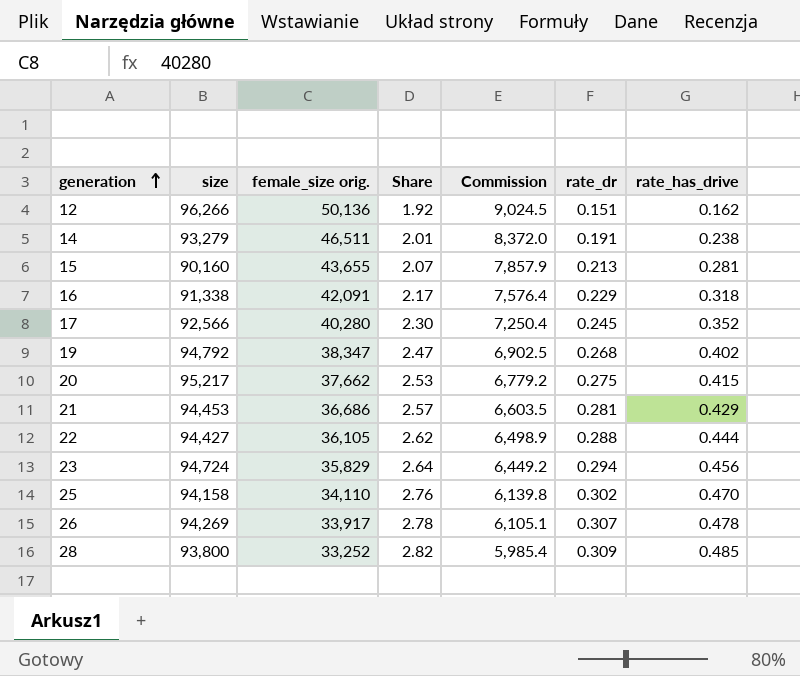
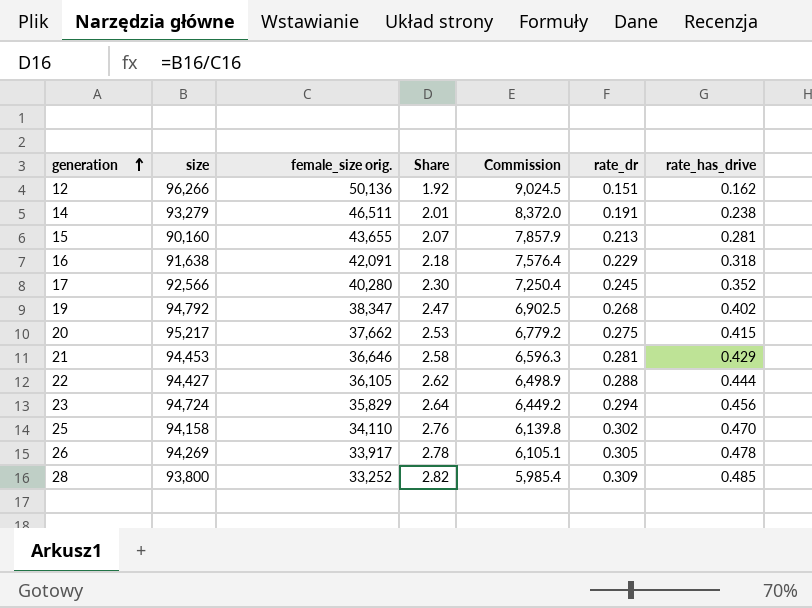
16 | size: 91,338 -> 91,638
16 | Share: 2.17 -> 2.18
21 | female_size orig.: 36,686 -> 36,646
21 | Share: 2.57 -> 2.58
21 | Commission: 6,603.5 -> 6,596.3
26 | rate_dr: 0.307 -> 0.305

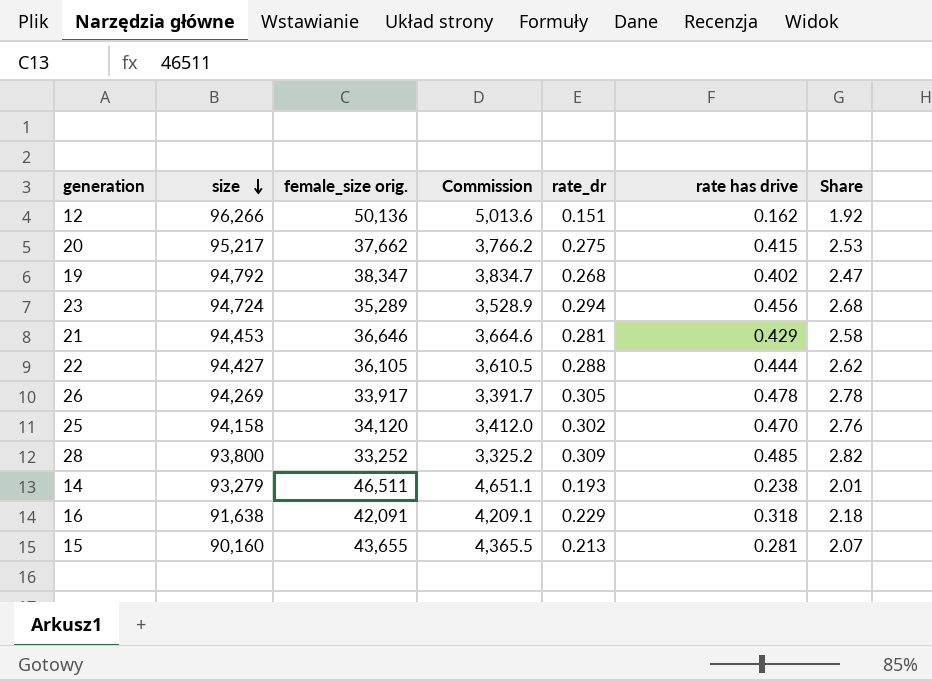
row order: generation ascending -> size descending
column Commission | formula: [female_size orig.] * 0.18 -> [female_size orig.] * 0.1
column name: rate_has_drive -> rate has drive
column Share | position: 4 -> 7
row 17: 92,566 | 40,280 | 2.30 | 7,250.4 | 0.245 | 0.352 -> none
23 | female_size orig.: 35,829 -> 35,289
23 | Share: 2.64 -> 2.68
25 | female_size orig.: 34,110 -> 34,120
14 | rate_dr: 0.191 -> 0.193

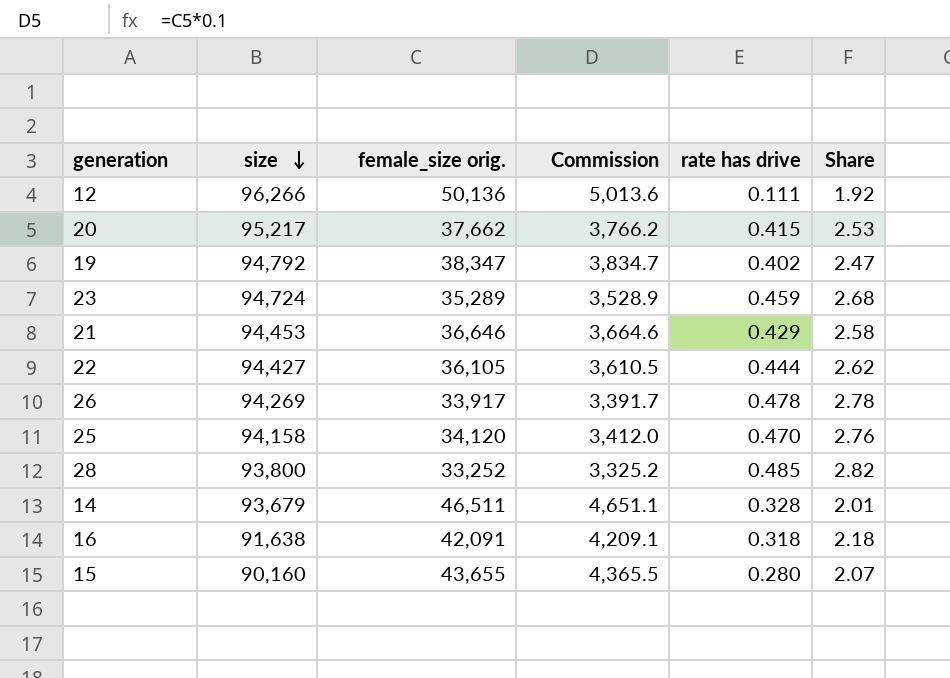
column rate_dr | position: 5 -> none
12 | rate has drive: 0.162 -> 0.111
23 | rate has drive: 0.456 -> 0.459
14 | size: 93,279 -> 93,679
14 | rate has drive: 0.238 -> 0.328
15 | rate has drive: 0.281 -> 0.280

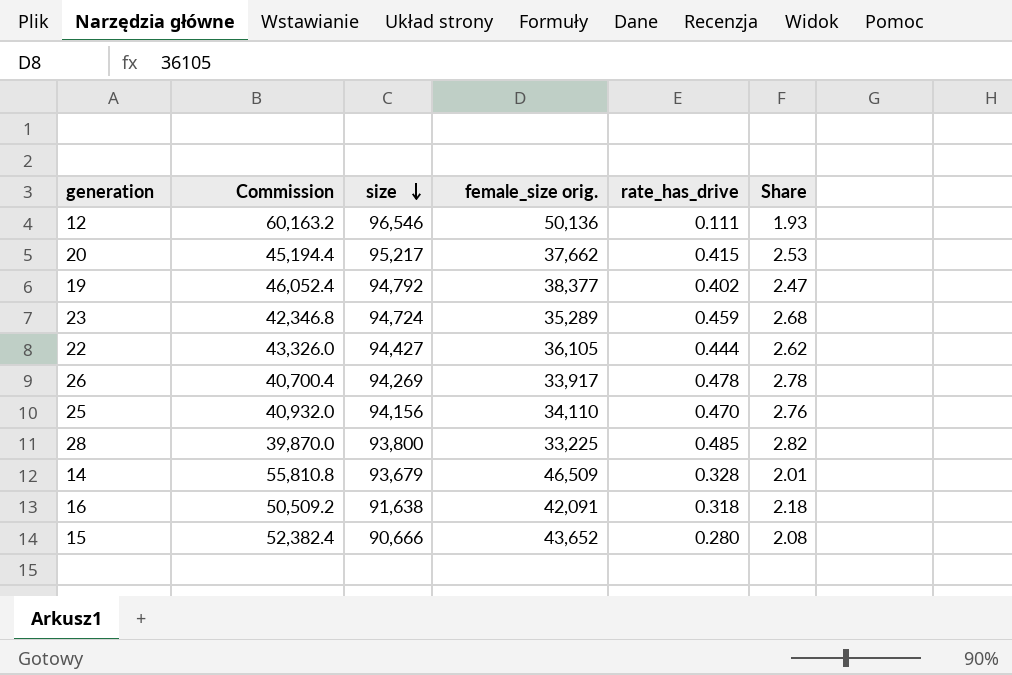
column Commission | formula: [female_size orig.] * 0.1 -> [female_size orig.] * 1.2
column Commission | position: 4 -> 2
column name: rate has drive -> rate_has_drive
row 21: 94,453 | 36,646 | 3,664.6 | 0.429 | 2.58 -> none
12 | size: 96,266 -> 96,546
12 | Share: 1.92 -> 1.93
19 | female_size orig.: 38,347 -> 38,377
25 | size: 94,158 -> 94,156
25 | female_size orig.: 34,120 -> 34,110
28 | female_size orig.: 33,252 -> 33,225
14 | female_size orig.: 46,511 -> 46,509
15 | size: 90,160 -> 90,666
15 | female_size orig.: 43,655 -> 43,652
15 | Share: 2.07 -> 2.08

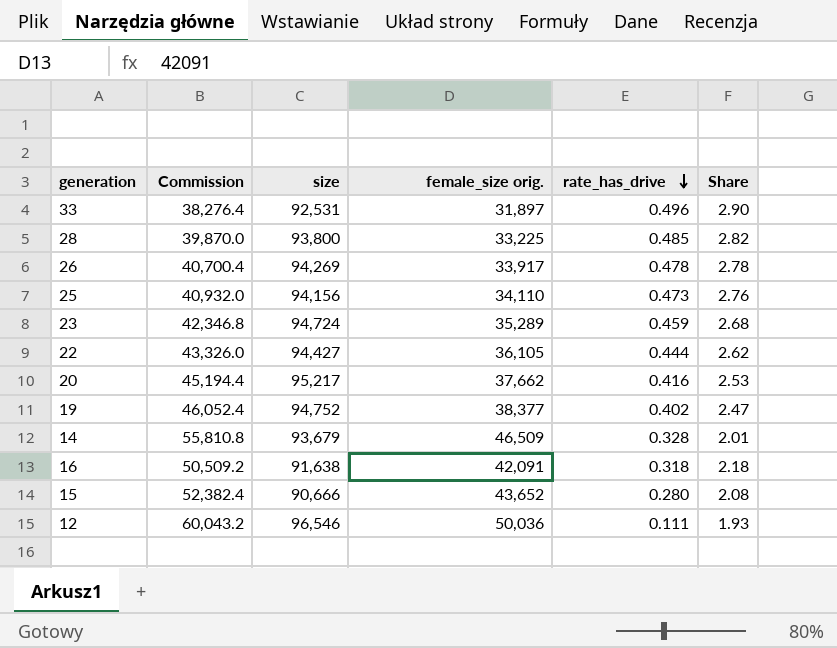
row order: size descending -> rate_has_drive descending
row 33: none -> 38,276.4 | 92,531 | 31,897 | 0.496 | 2.90
25 | rate_has_drive: 0.470 -> 0.473
20 | rate_has_drive: 0.415 -> 0.416
19 | size: 94,792 -> 94,752
12 | Commission: 60,163.2 -> 60,043.2
12 | female_size orig.: 50,136 -> 50,036

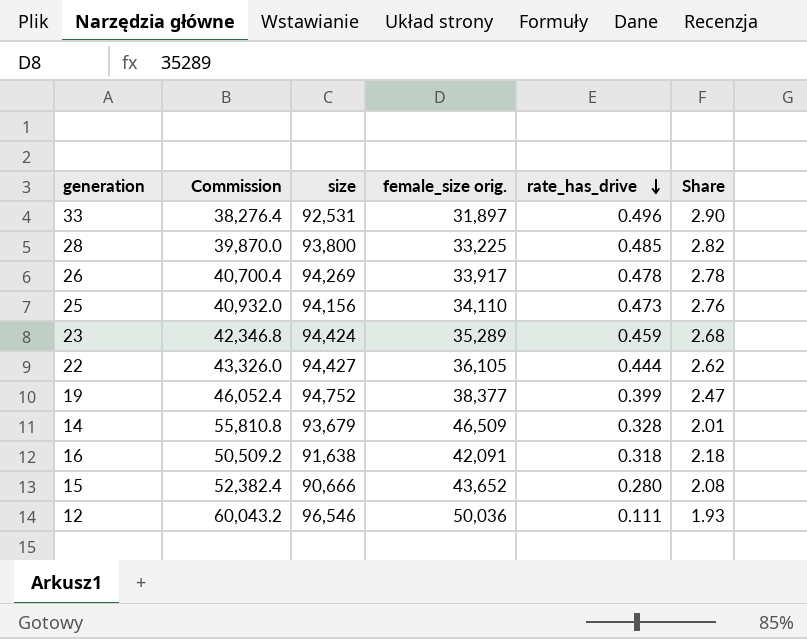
row 20: 45,194.4 | 95,217 | 37,662 | 0.416 | 2.53 -> none
23 | size: 94,724 -> 94,424
19 | rate_has_drive: 0.402 -> 0.399

